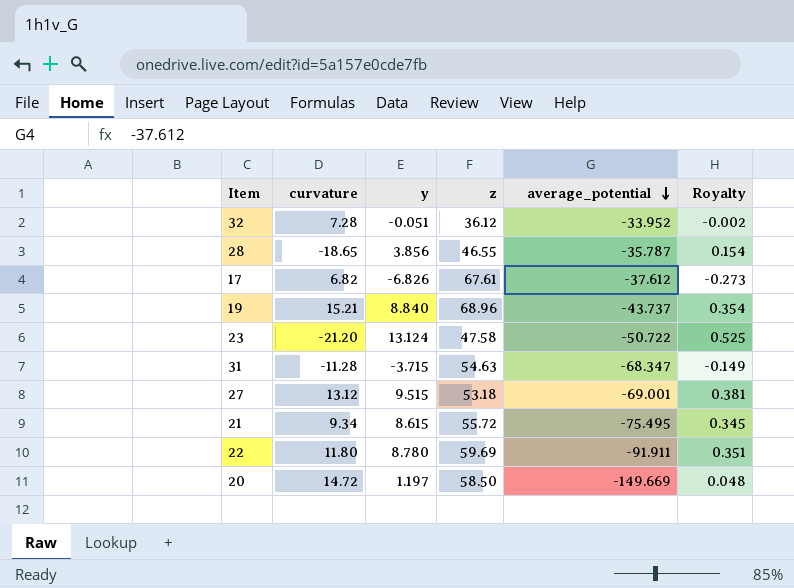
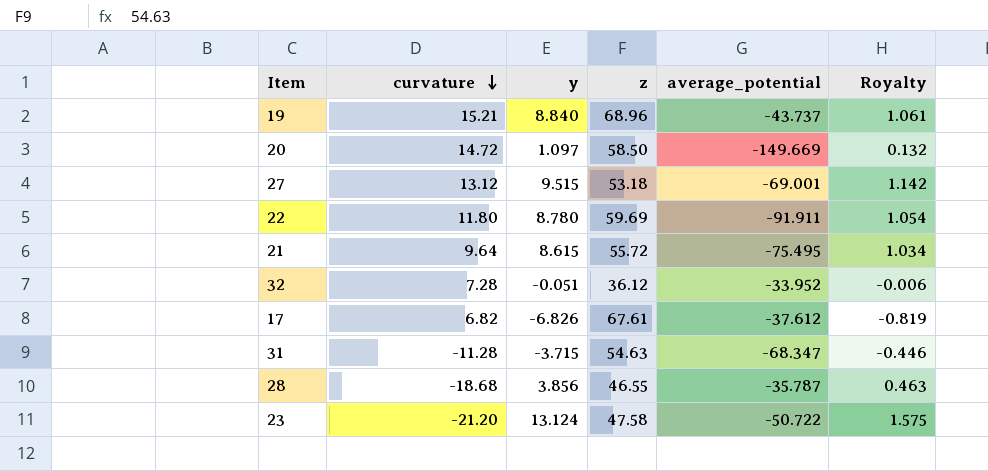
row order: average_potential descending -> curvature descending
column Royalty | formula: [y] * 0.04 -> [y] * 0.12
20 | y: 1.197 -> 1.097
21 | curvature: 9.34 -> 9.64
28 | curvature: -18.65 -> -18.68

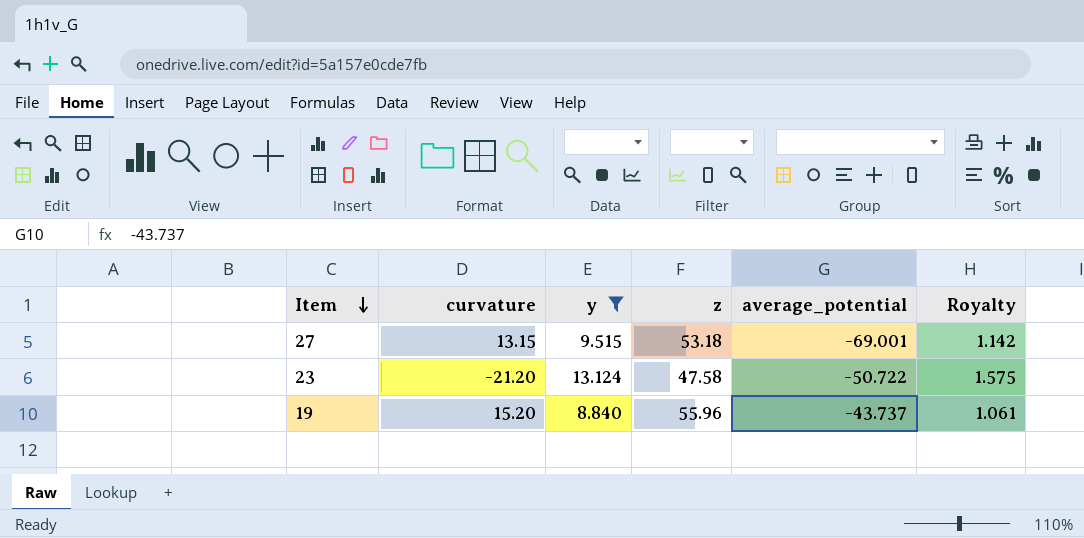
filter: none -> y >= 8.840
row order: curvature descending -> Item descending
27 | curvature: 13.12 -> 13.15
19 | curvature: 15.21 -> 15.20
19 | z: 68.96 -> 55.96

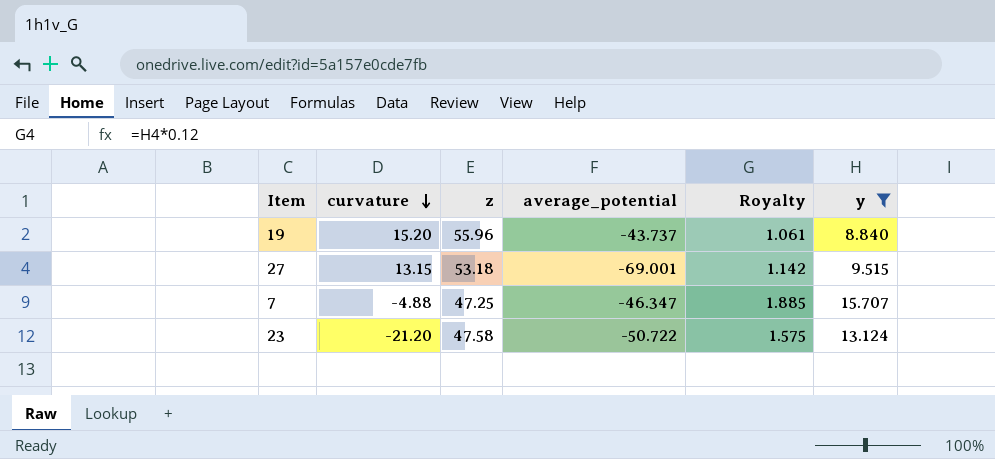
row order: Item descending -> curvature descending
column y | position: 3 -> 6
row 7: none -> -4.88 | 47.25 | -46.347 | 1.885 | 15.707

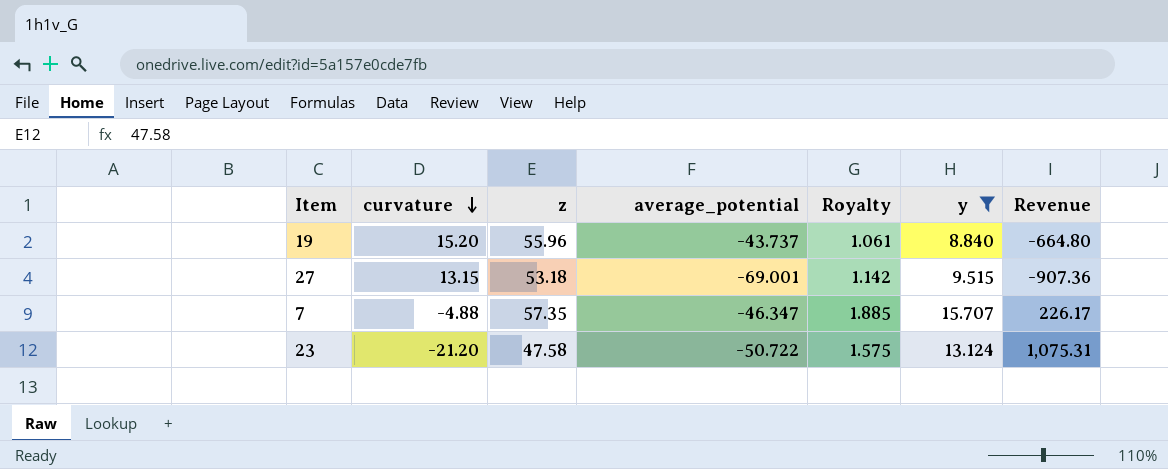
column Revenue | formula: none -> [curvature] * [average_potential]
7 | z: 47.25 -> 57.35

